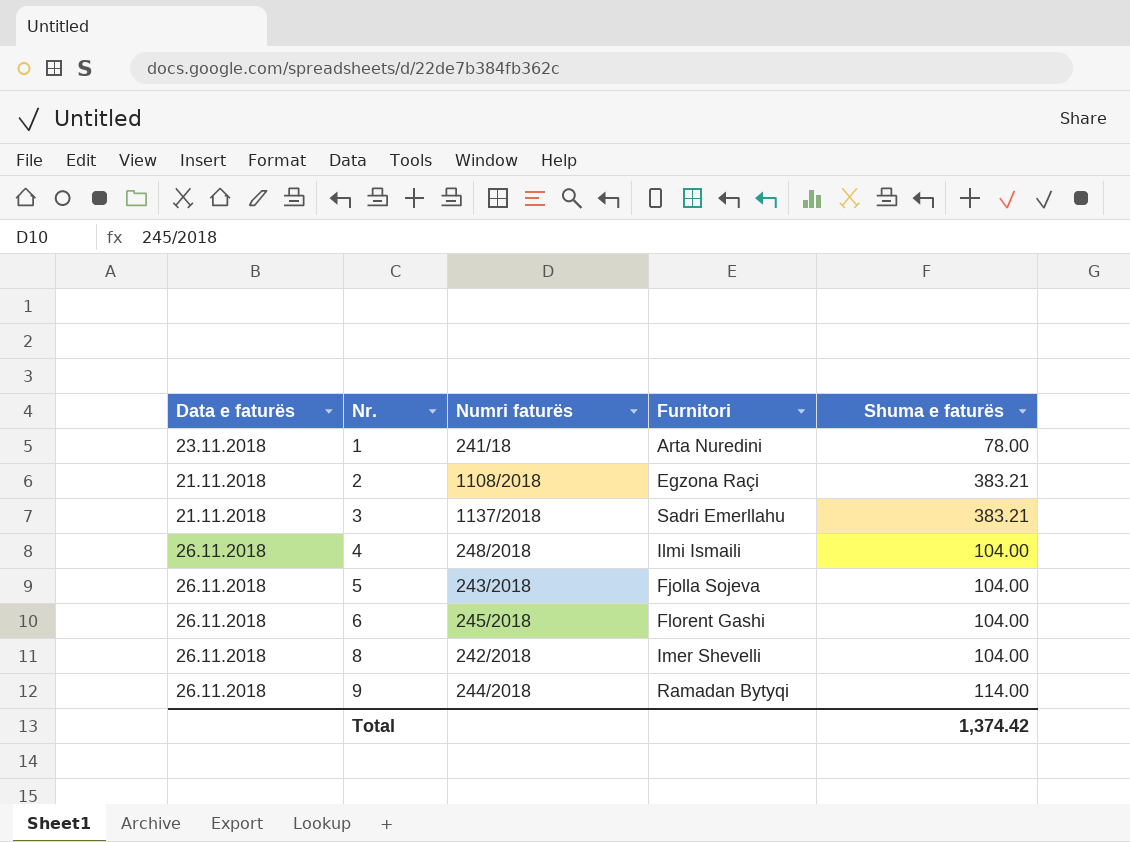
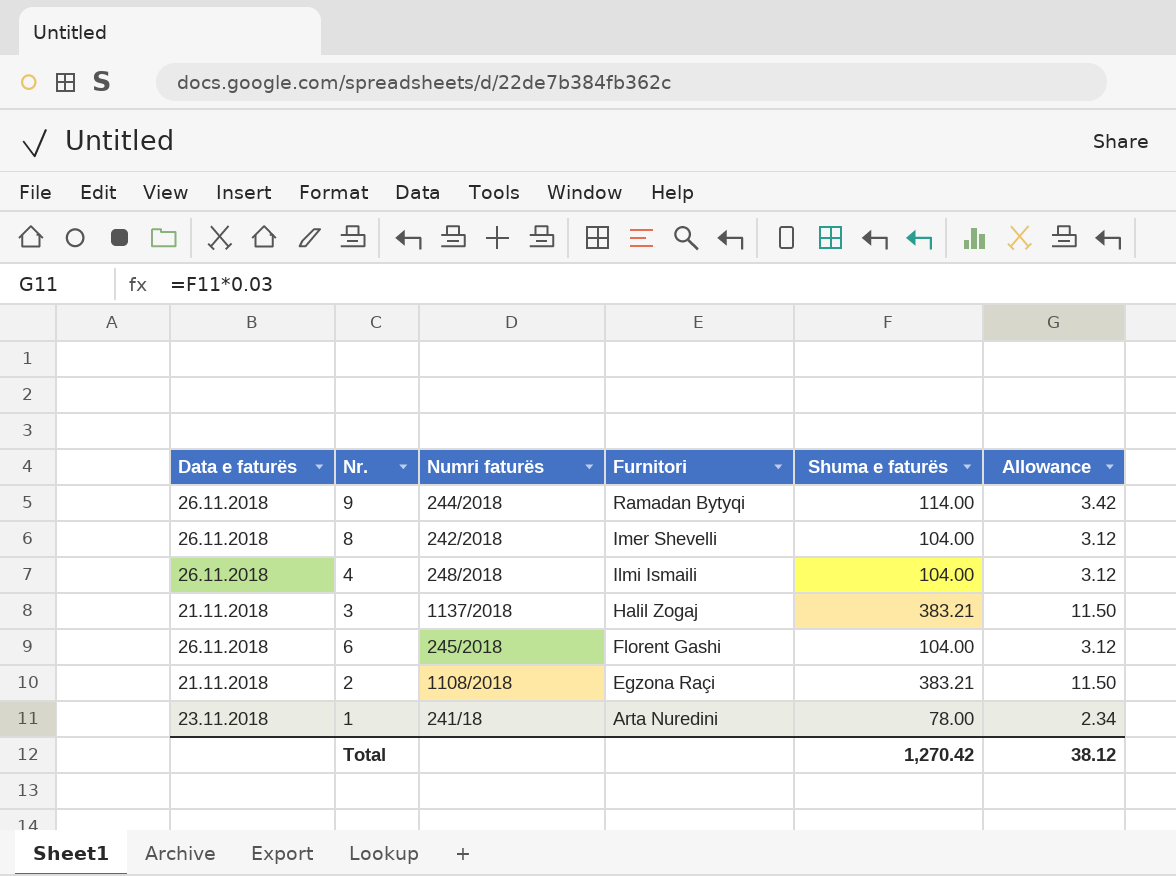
row order: Nr. ascending -> Furnitori descending
column Allowance | formula: none -> [Shuma e faturës] * 0.03
row 5: 26.11.2018 | 243/2018 | Fjolla Sojeva | 104.00 -> none
3 | Furnitori: Sadri Emerllahu -> Halil Zogaj
Total | Shuma e faturës: 1,374.42 -> 1,270.42

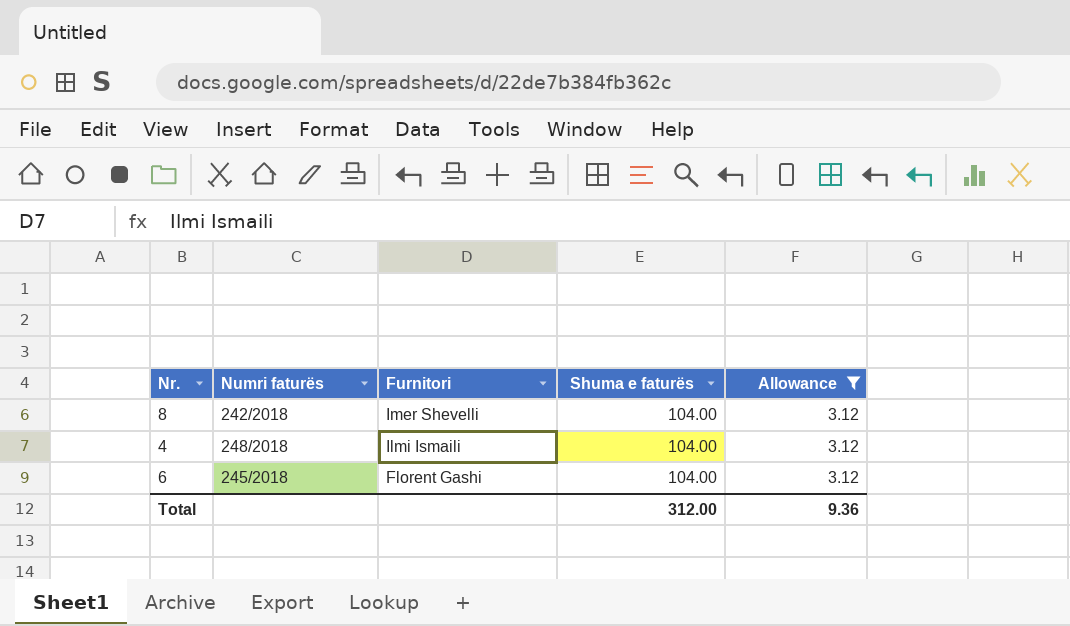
filter: none -> Allowance = 3.12
column Data e faturës | position: 1 -> none
Total | Shuma e faturës: 1,270.42 -> 312.00
Total | Allowance: 38.12 -> 9.36

